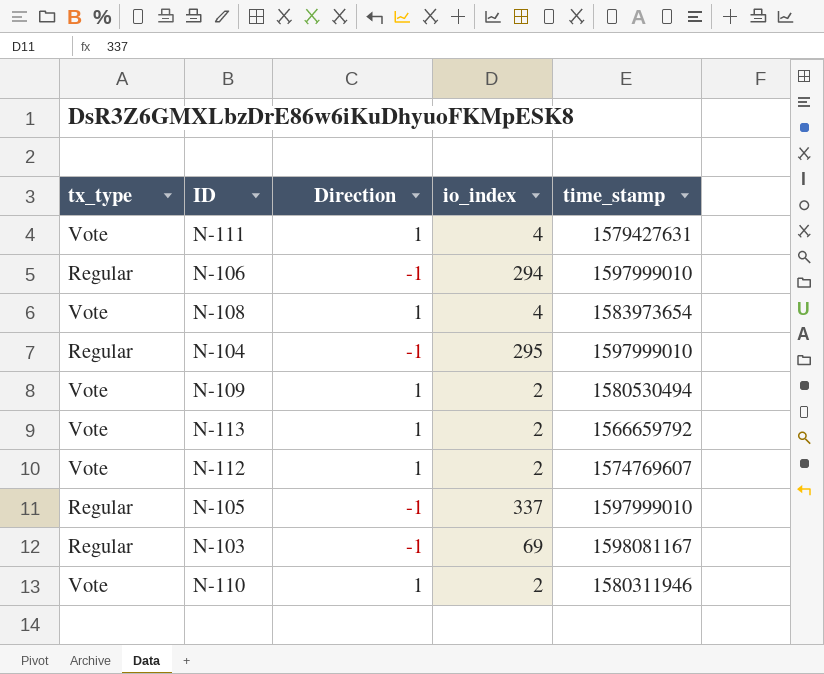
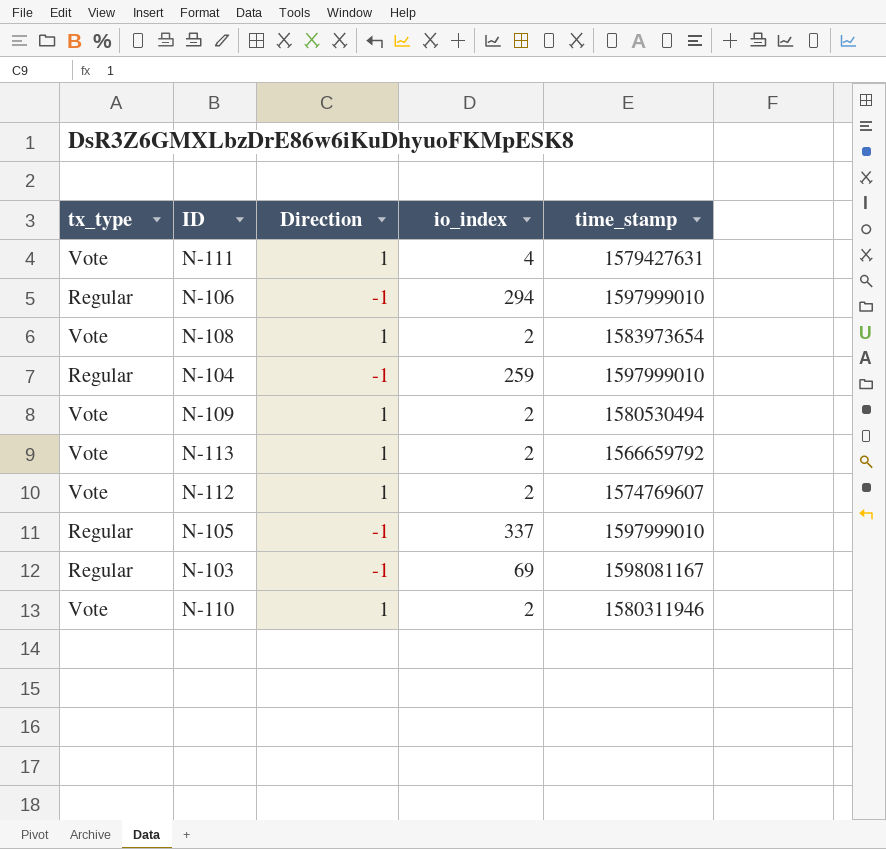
N-108 | io_index: 4 -> 2
N-104 | io_index: 295 -> 259

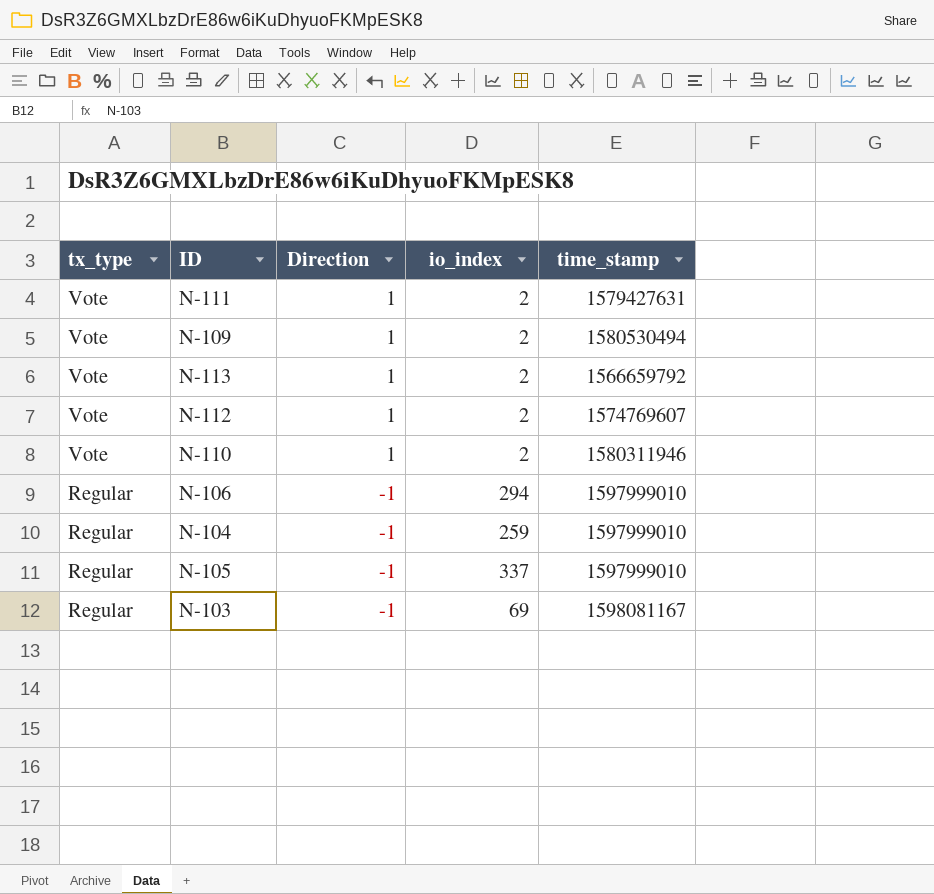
row order: none -> tx_type descending
row N-108: Vote | 1 | 2 | 1583973654 -> none
N-111 | io_index: 4 -> 2

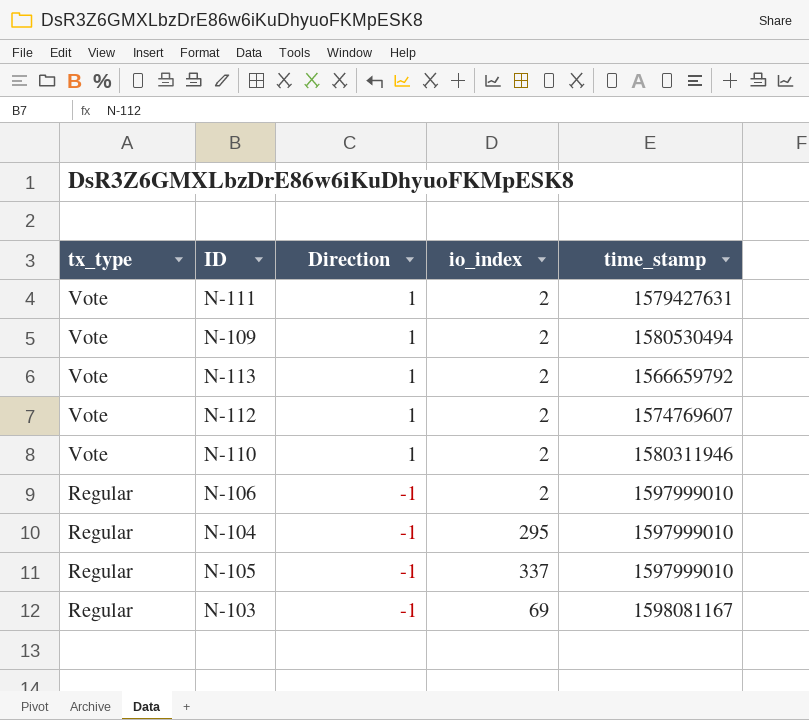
N-106 | io_index: 294 -> 2
N-104 | io_index: 259 -> 295

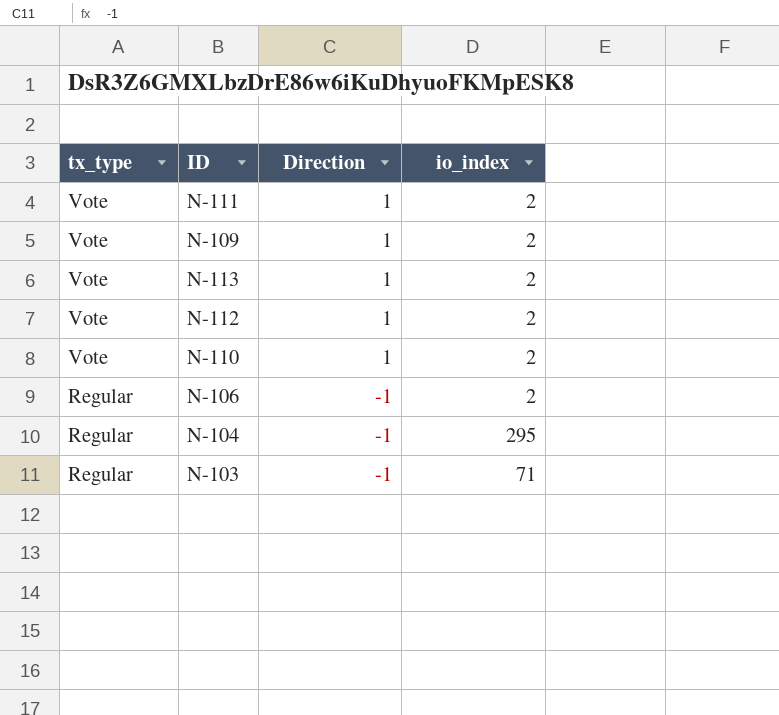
column time_stamp | position: 5 -> none
row N-105: Regular | -1 | 337 | 1597999010 -> none
N-103 | io_index: 69 -> 71

